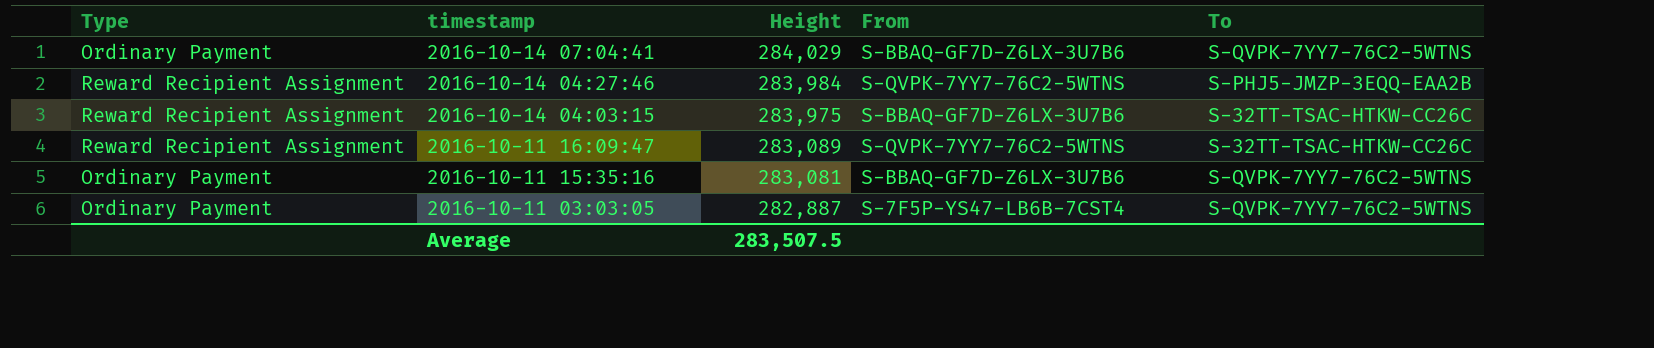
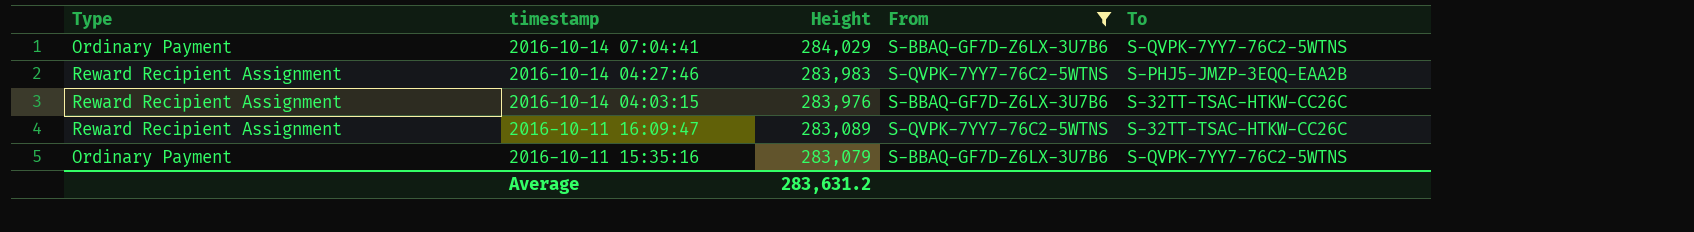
filter: none -> From != S-7F5P-YS47-LB6B-7CST4
2016-10-14 04:27:46 | Height: 283,984 -> 283,983
2016-10-14 04:03:15 | Height: 283,975 -> 283,976
2016-10-11 15:35:16 | Height: 283,081 -> 283,079
Average | Height: 283,507.5 -> 283,631.2

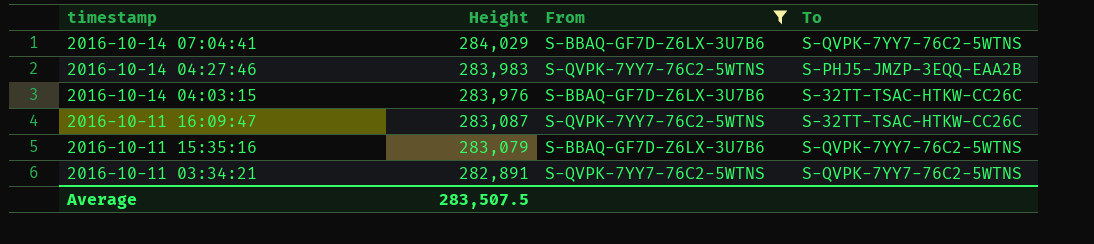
column Type | position: 1 -> none
2016-10-11 16:09:47 | Height: 283,089 -> 283,087
row 2016-10-11 03:34:21: none -> 282,891 | S-QVPK-7YY7-76C2-5WTNS | S-QVPK-7YY7-76C2-5WTNS
Average | Height: 283,631.2 -> 283,507.5

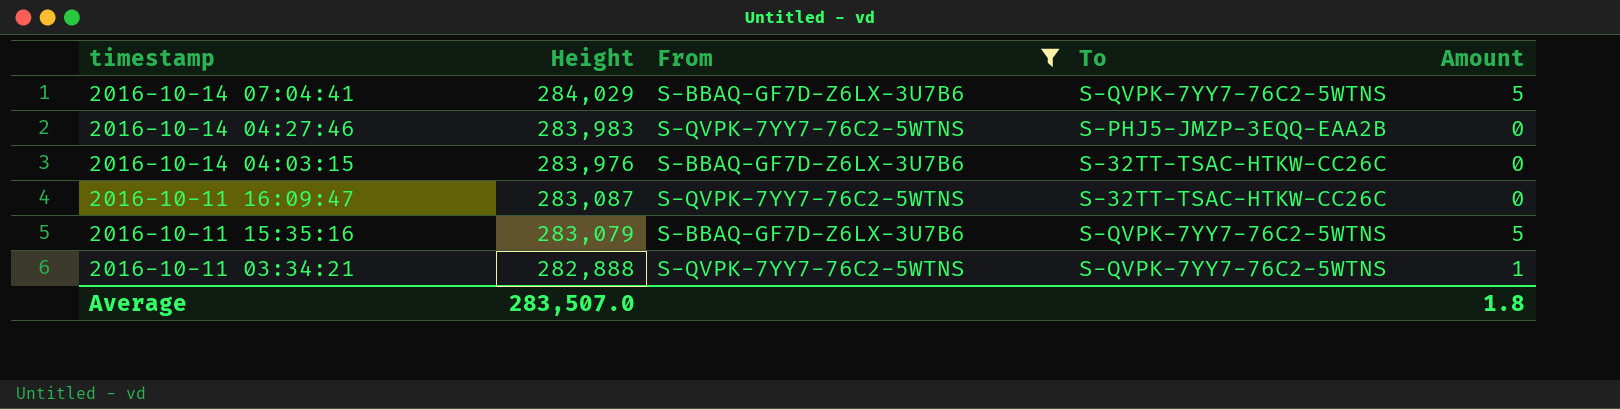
column Amount | position: none -> 5
2016-10-11 03:34:21 | Height: 282,891 -> 282,888
Average | Height: 283,507.5 -> 283,507.0

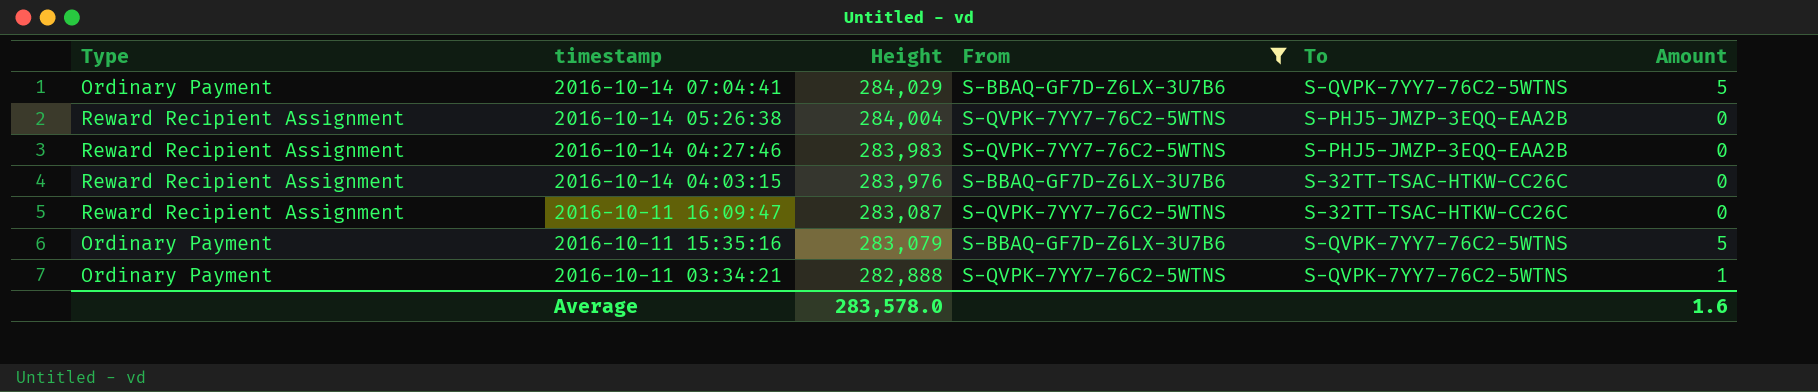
column Type | position: none -> 1
row 2016-10-14 05:26:38: none -> Reward Recipient Assignment | 284,004 | S-QVPK-7YY7-76C2-5WTNS | S-PHJ5-JMZP-3EQQ-EAA2B | 0
Average | Height: 283,507.0 -> 283,578.0
Average | Amount: 1.8 -> 1.6

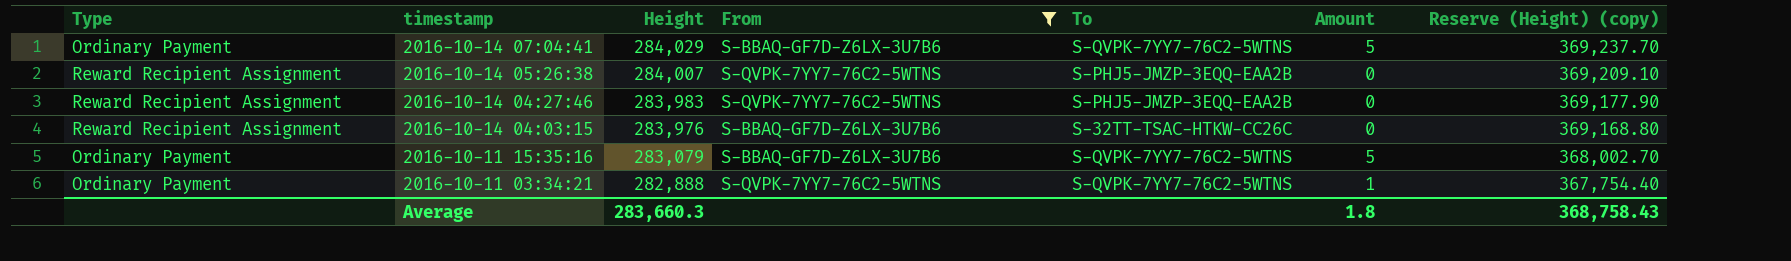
column Reserve (Height) (copy) | formula: none -> [Height] * 1.3
row 2016-10-11 16:09:47: Reward Recipient Assignment | 283,087 | S-QVPK-7YY7-76C2-5WTNS | S-32TT-TSAC-HTKW-CC26C | 0 -> none
2016-10-14 05:26:38 | Height: 284,004 -> 284,007
Average | Height: 283,578.0 -> 283,660.3
Average | Amount: 1.6 -> 1.8

